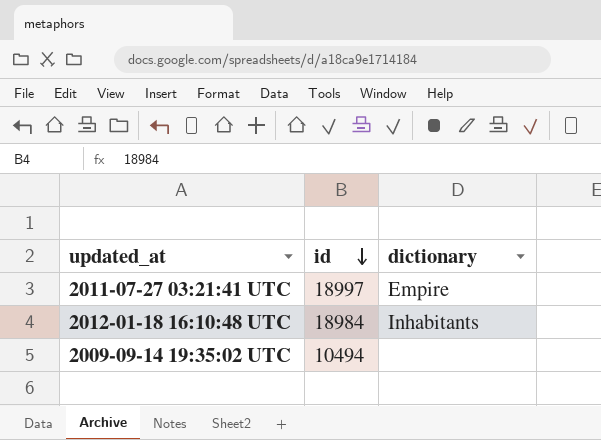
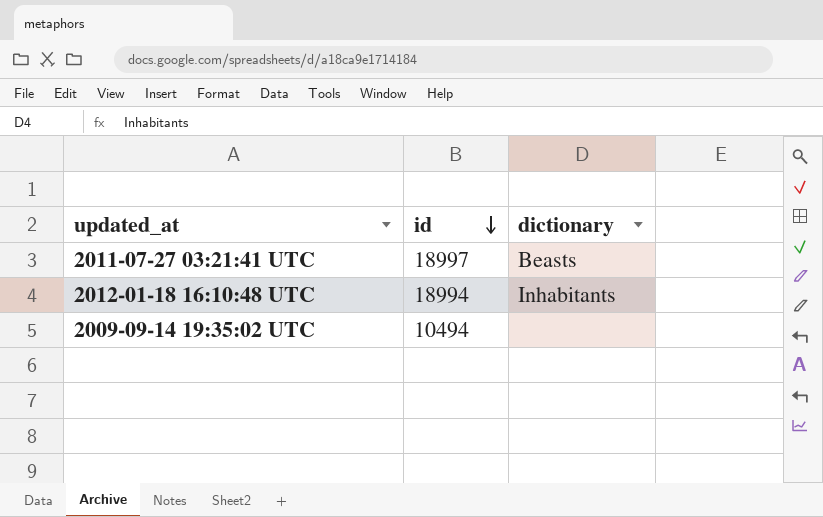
2011-07-27 03:21:41 UTC | dictionary: Empire -> Beasts
2012-01-18 16:10:48 UTC | id: 18984 -> 18994

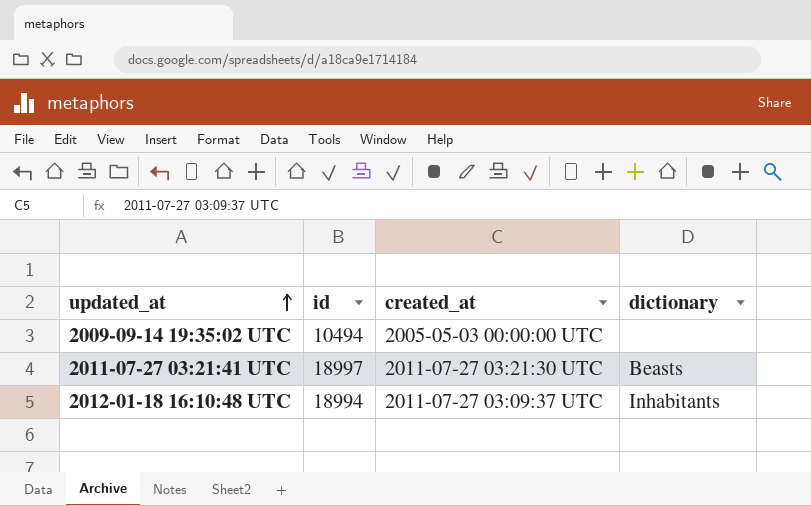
row order: id descending -> updated_at ascending
column created_at | position: none -> 3

